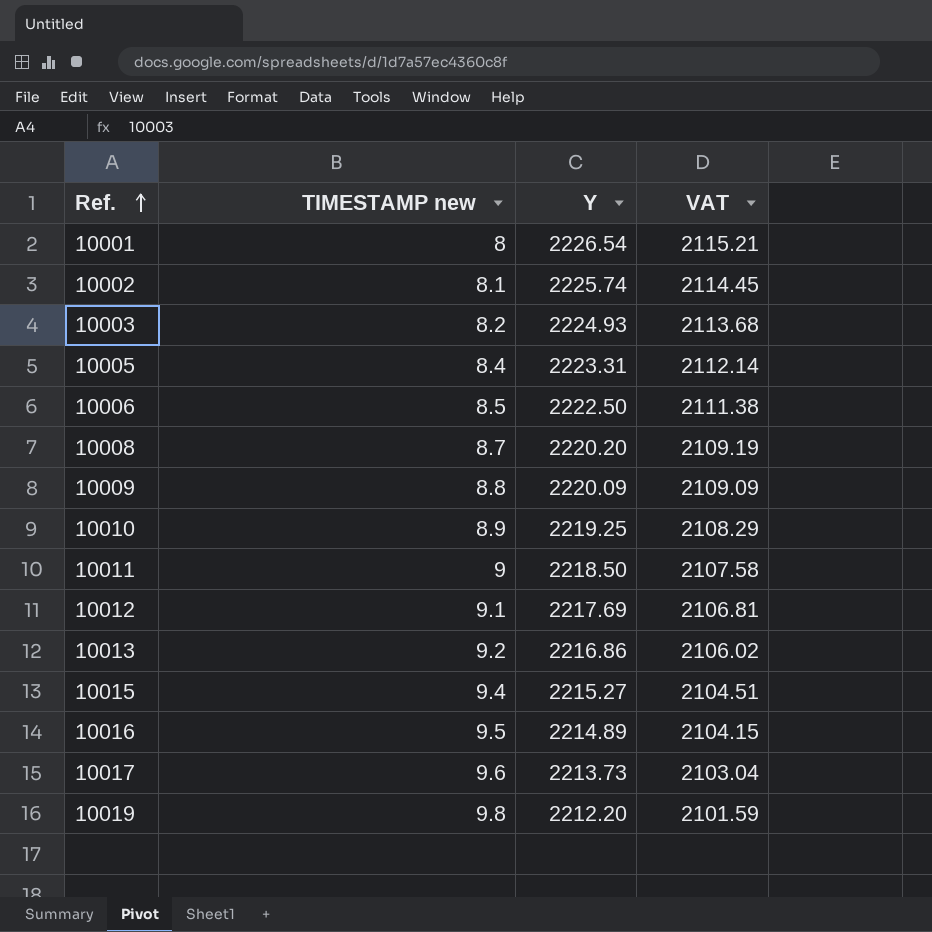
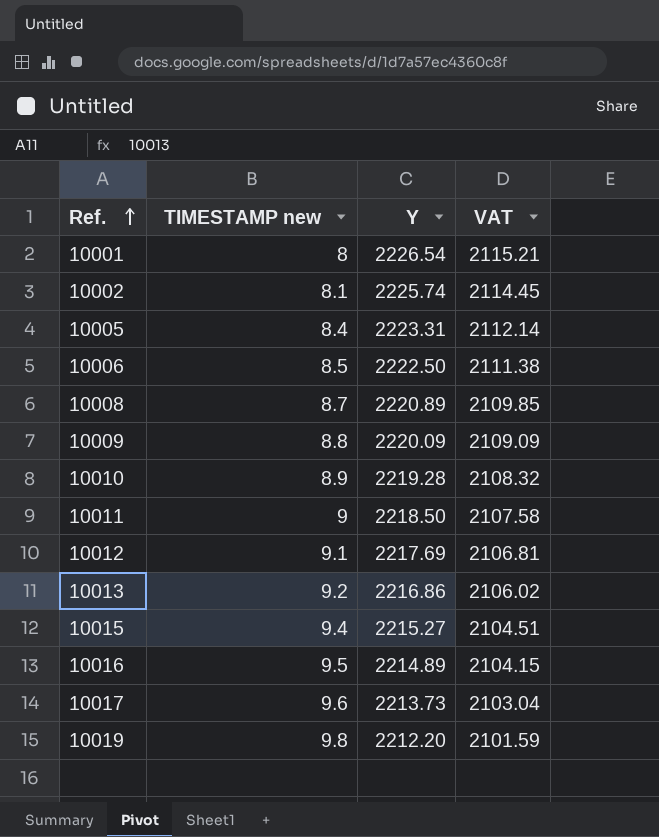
row 10003: 8.2 | 2224.93 | 2113.68 -> none
10008 | Y: 2220.20 -> 2220.89
10008 | VAT: 2109.19 -> 2109.85
10010 | Y: 2219.25 -> 2219.28
10010 | VAT: 2108.29 -> 2108.32

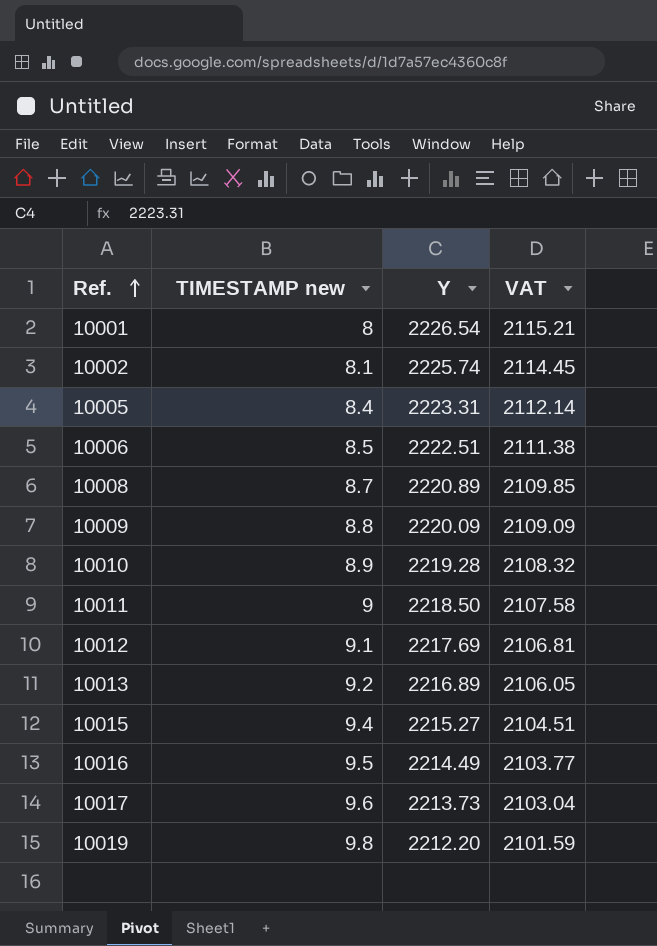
10006 | Y: 2222.50 -> 2222.51
10013 | Y: 2216.86 -> 2216.89
10013 | VAT: 2106.02 -> 2106.05
10016 | Y: 2214.89 -> 2214.49
10016 | VAT: 2104.15 -> 2103.77

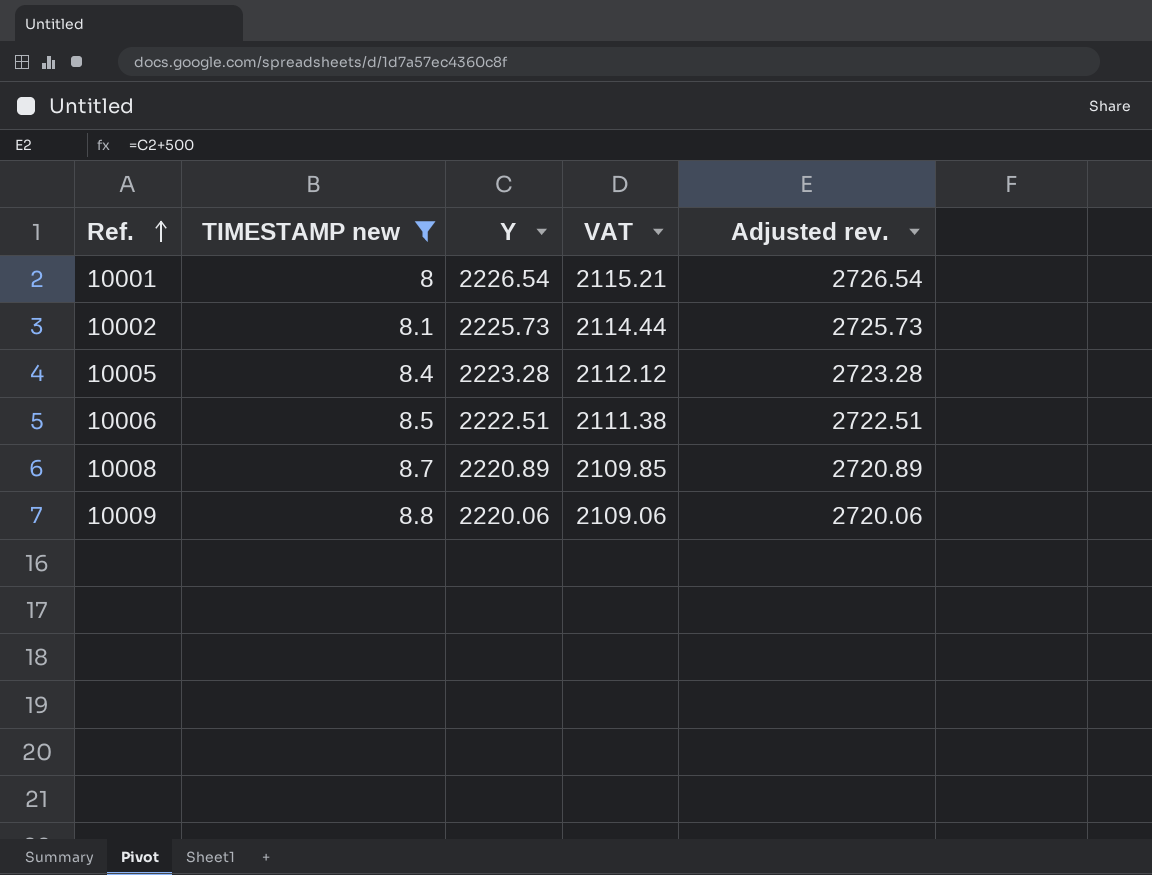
filter: none -> TIMESTAMP new <= 8.8
column Adjusted rev. | formula: none -> [Y] + 500
10002 | Y: 2225.74 -> 2225.73
10002 | VAT: 2114.45 -> 2114.44
10005 | Y: 2223.31 -> 2223.28
10005 | VAT: 2112.14 -> 2112.12
10009 | Y: 2220.09 -> 2220.06
10009 | VAT: 2109.09 -> 2109.06

